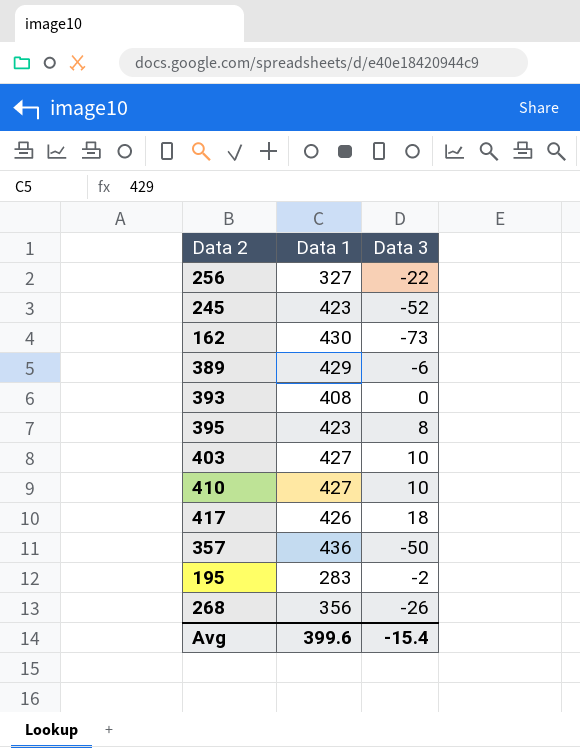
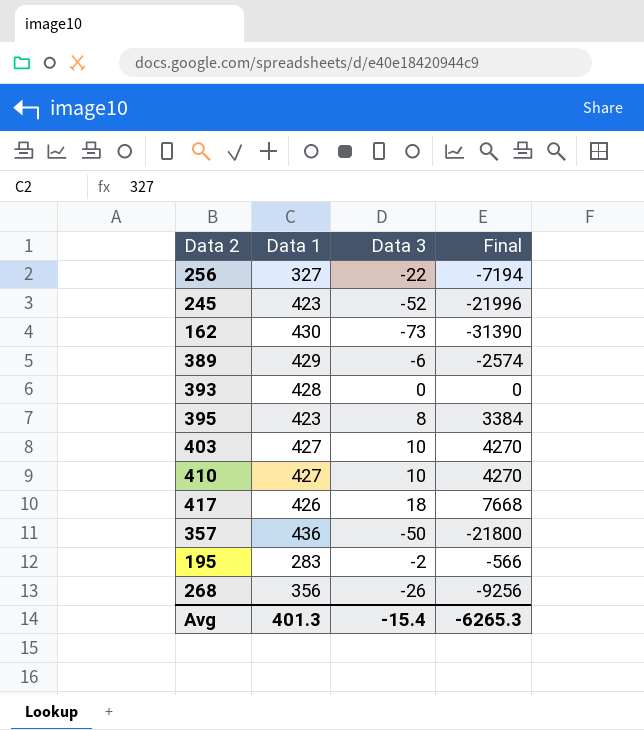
column Final | formula: none -> [Data 1] * [Data 3]
393 | Data 1: 408 -> 428
Avg | Data 1: 399.6 -> 401.3

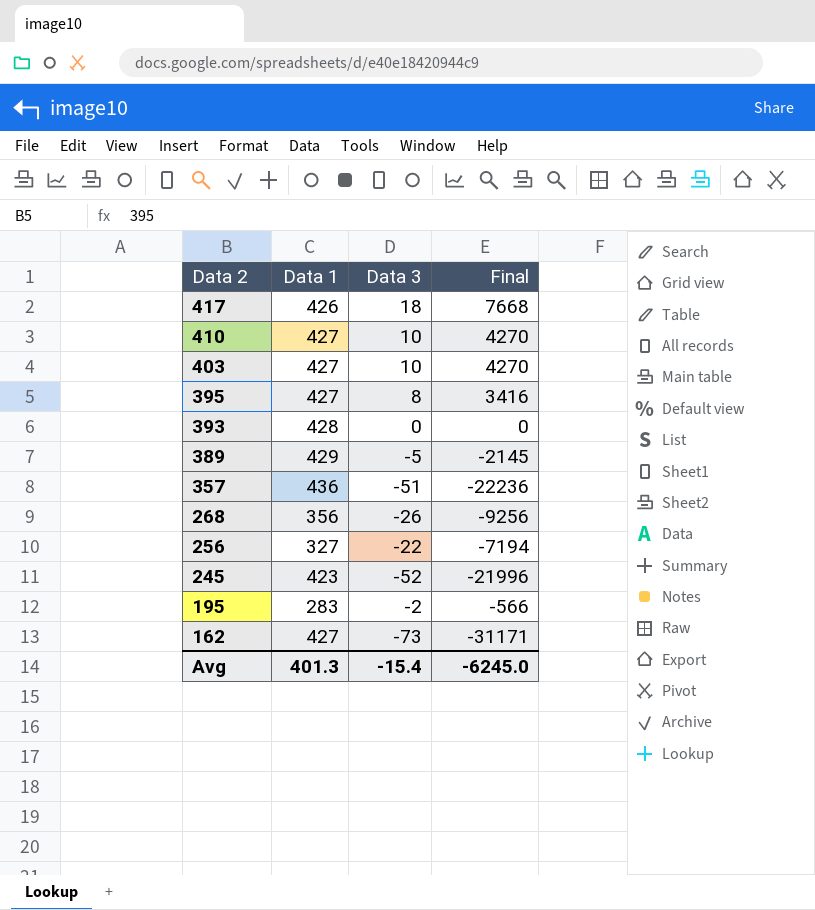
row order: none -> Data 2 descending
395 | Data 1: 423 -> 427
395 | Final: 3384 -> 3416
389 | Data 3: -6 -> -5
389 | Final: -2574 -> -2145
357 | Data 3: -50 -> -51
357 | Final: -21800 -> -22236
162 | Data 1: 430 -> 427
162 | Final: -31390 -> -31171
Avg | Final: -6265.3 -> -6245.0

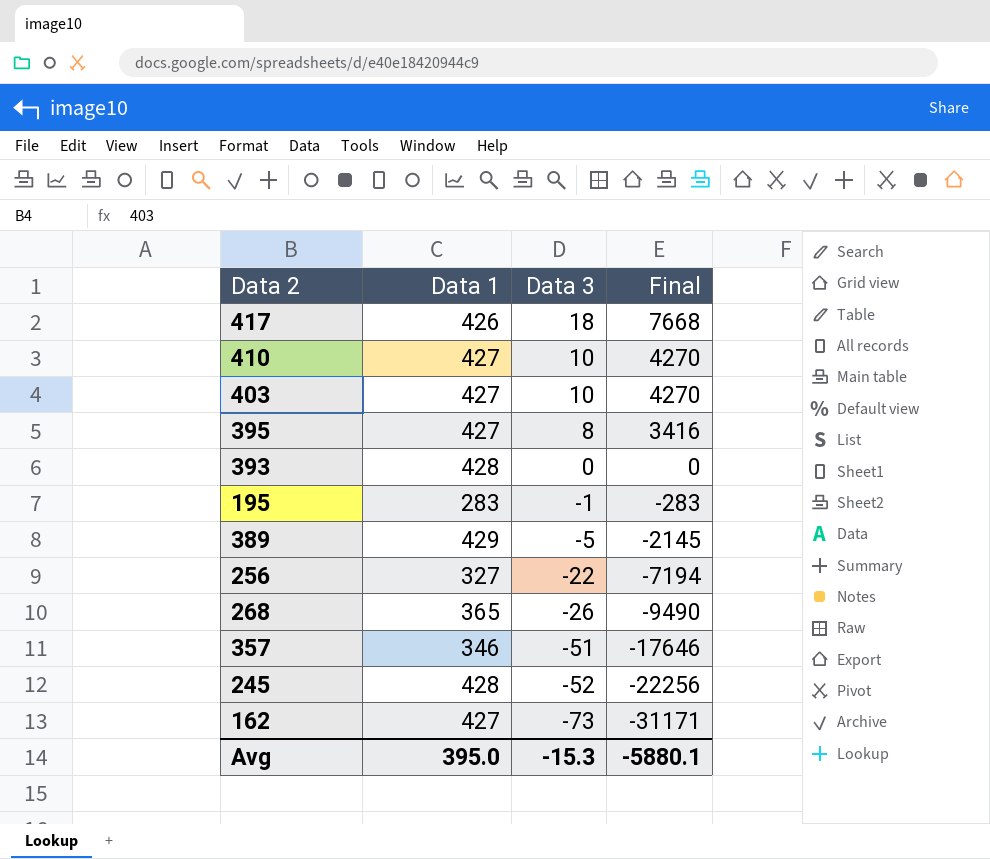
row order: Data 2 descending -> Data 3 descending
195 | Data 3: -2 -> -1
195 | Final: -566 -> -283
268 | Data 1: 356 -> 365
268 | Final: -9256 -> -9490
357 | Data 1: 436 -> 346
357 | Final: -22236 -> -17646
245 | Data 1: 423 -> 428
245 | Final: -21996 -> -22256
Avg | Data 1: 401.3 -> 395.0
Avg | Data 3: -15.4 -> -15.3
Avg | Final: -6245.0 -> -5880.1

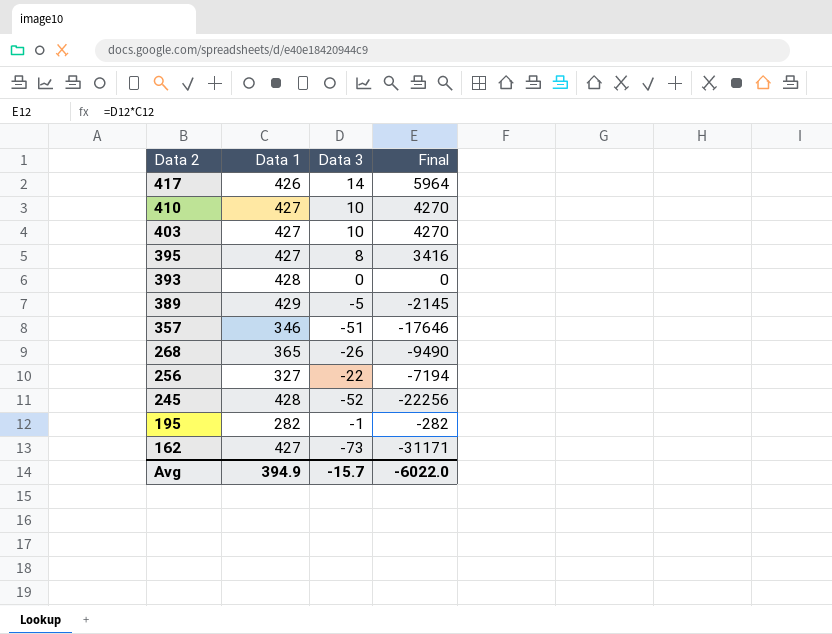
row order: Data 3 descending -> Data 2 descending
417 | Data 3: 18 -> 14
417 | Final: 7668 -> 5964
195 | Data 1: 283 -> 282
195 | Final: -283 -> -282
Avg | Data 1: 395.0 -> 394.9
Avg | Data 3: -15.3 -> -15.7
Avg | Final: -5880.1 -> -6022.0

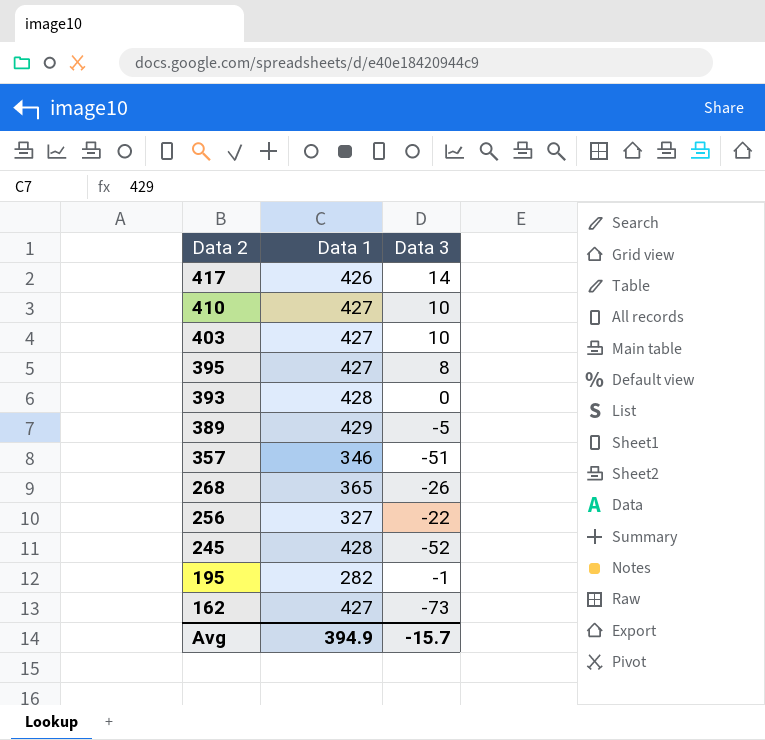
column Final | formula: [Data 1] * [Data 3] -> none

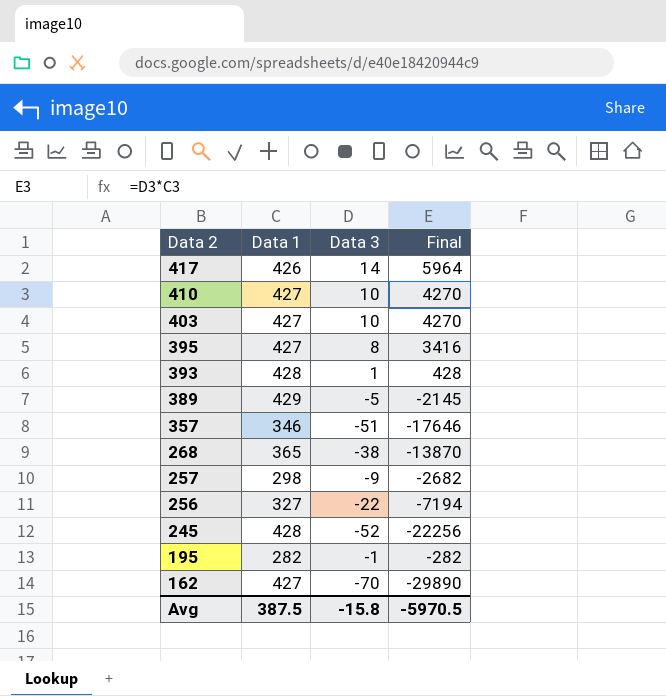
column Final | formula: none -> [Data 1] * [Data 3]
393 | Data 3: 0 -> 1
268 | Data 3: -26 -> -38
row 257: none -> 298 | -9 | -2682
162 | Data 3: -73 -> -70
Avg | Data 1: 394.9 -> 387.5
Avg | Data 3: -15.7 -> -15.8

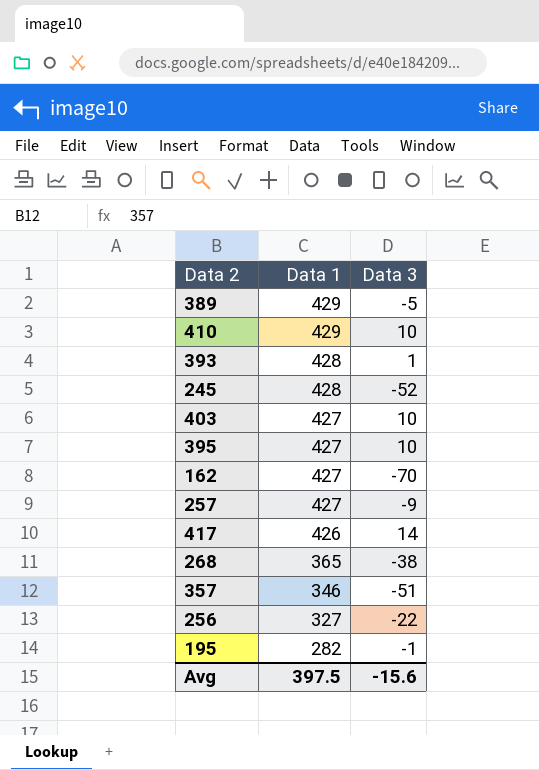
row order: Data 2 descending -> Data 1 descending
column Final | formula: [Data 1] * [Data 3] -> none
410 | Data 1: 427 -> 429
395 | Data 3: 8 -> 10
257 | Data 1: 298 -> 427
Avg | Data 1: 387.5 -> 397.5
Avg | Data 3: -15.8 -> -15.6

